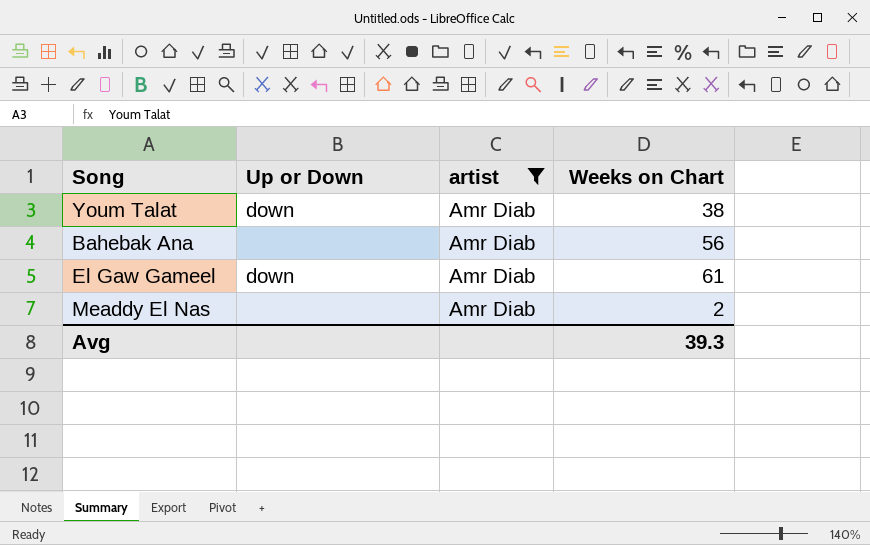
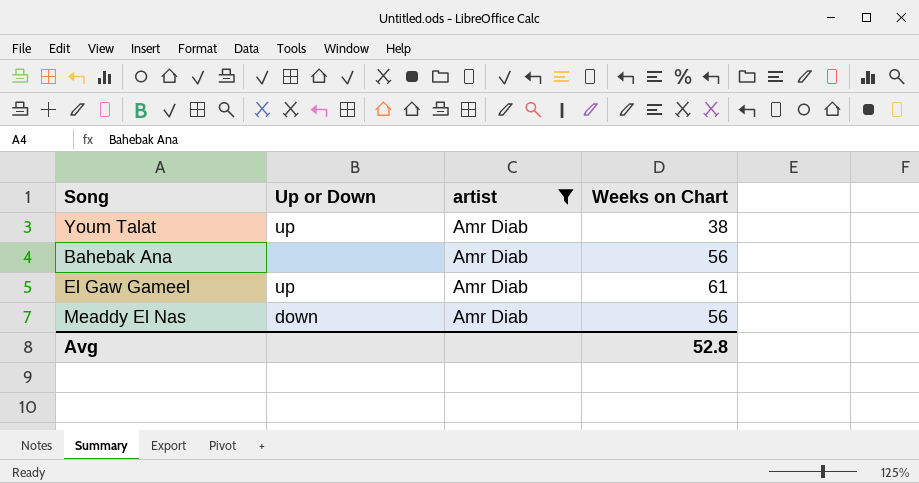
Youm Talat | Up or Down: down -> up
El Gaw Gameel | Up or Down: down -> up
Meaddy El Nas | Up or Down: none -> down
Meaddy El Nas | Weeks on Chart: 2 -> 56
Avg | Weeks on Chart: 39.3 -> 52.8

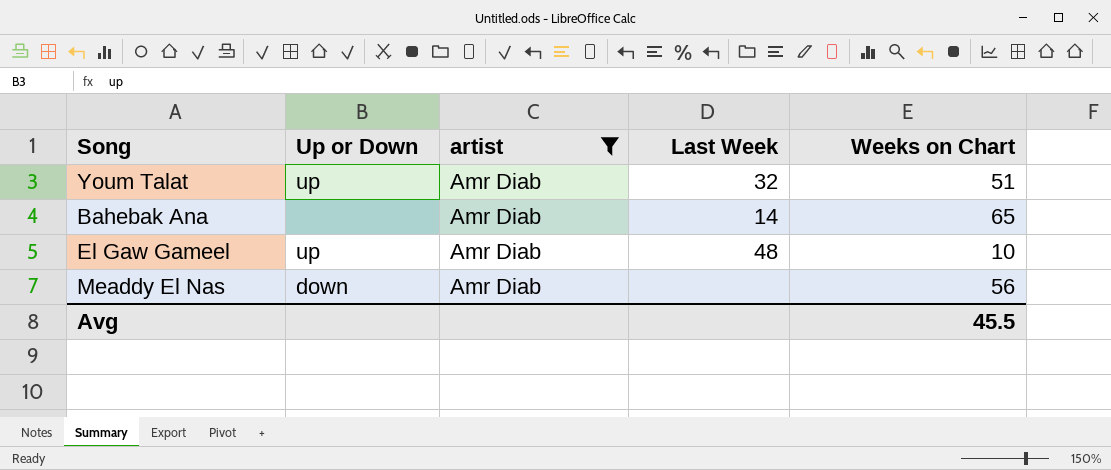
column Last Week | position: none -> 4
Youm Talat | Weeks on Chart: 38 -> 51
Bahebak Ana | Weeks on Chart: 56 -> 65
El Gaw Gameel | Weeks on Chart: 61 -> 10
Avg | Weeks on Chart: 52.8 -> 45.5

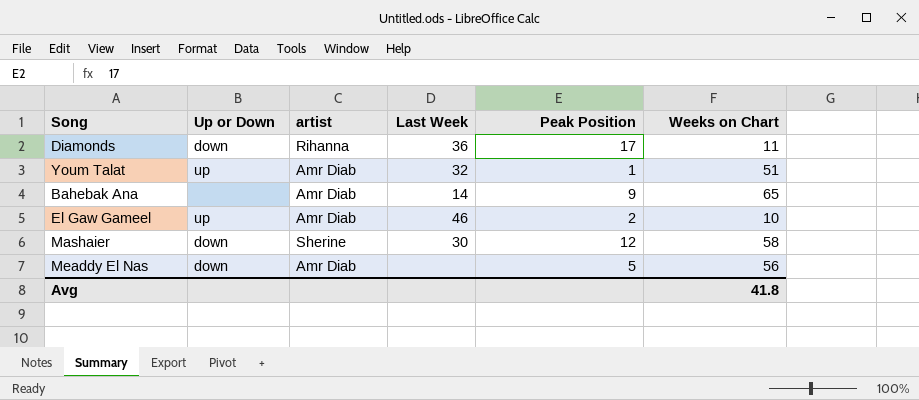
filter: artist = Amr Diab -> none
column Peak Position | position: none -> 5
El Gaw Gameel | Last Week: 48 -> 46
Avg | Weeks on Chart: 45.5 -> 41.8

